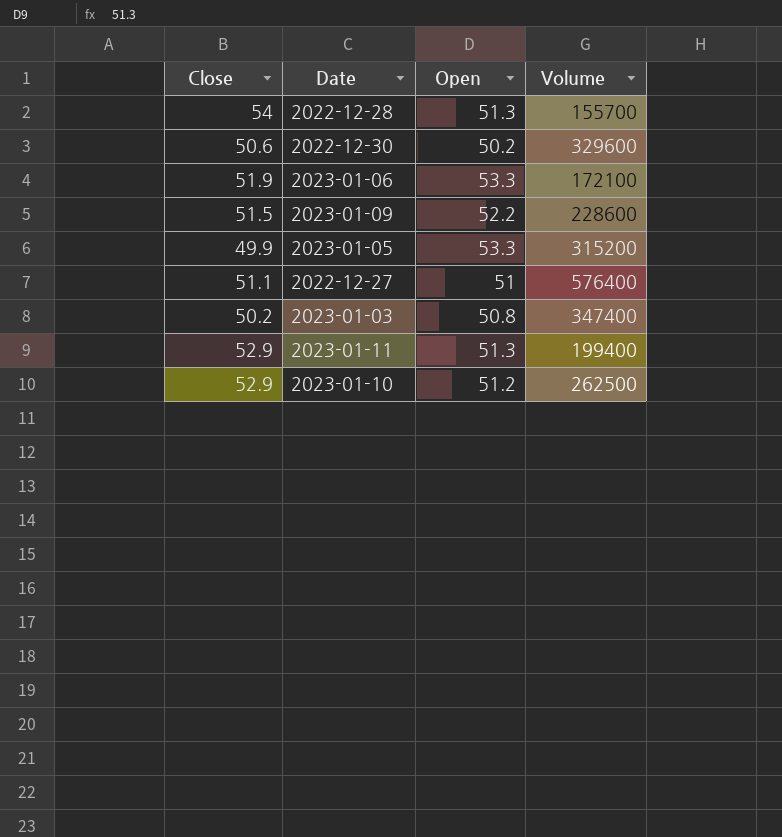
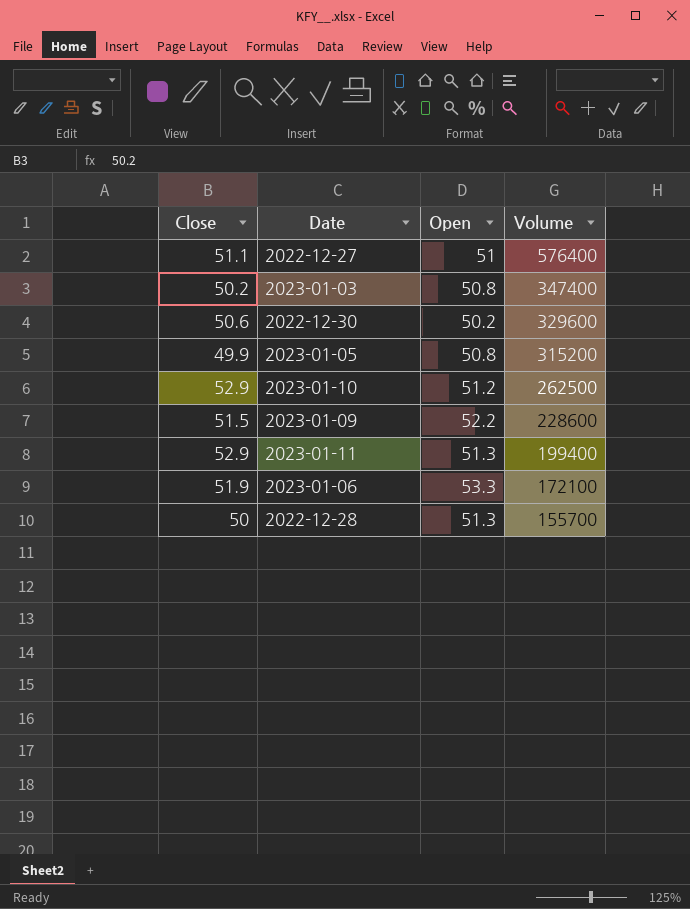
row order: none -> Volume descending
2023-01-05 | Open: 53.3 -> 50.8
2022-12-28 | Close: 54 -> 50

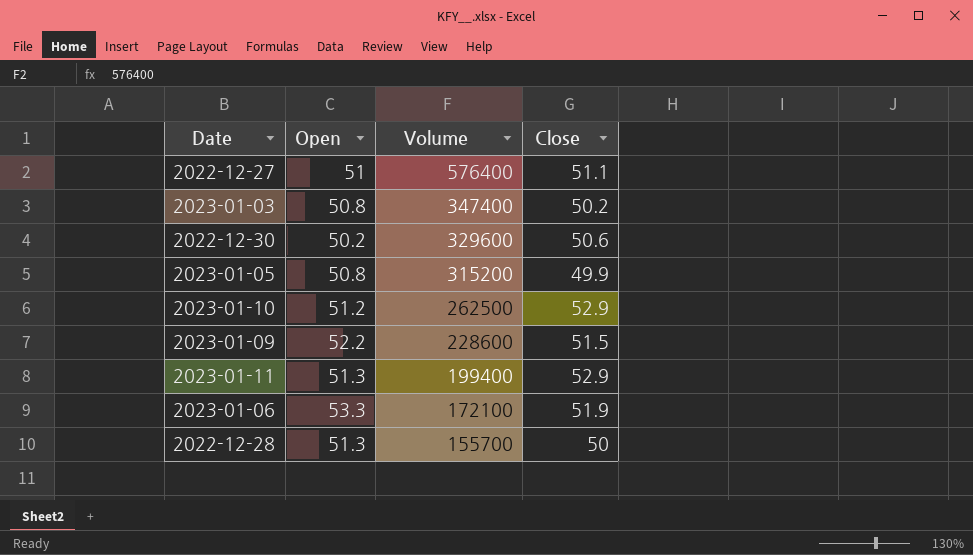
column Close | position: 1 -> 4

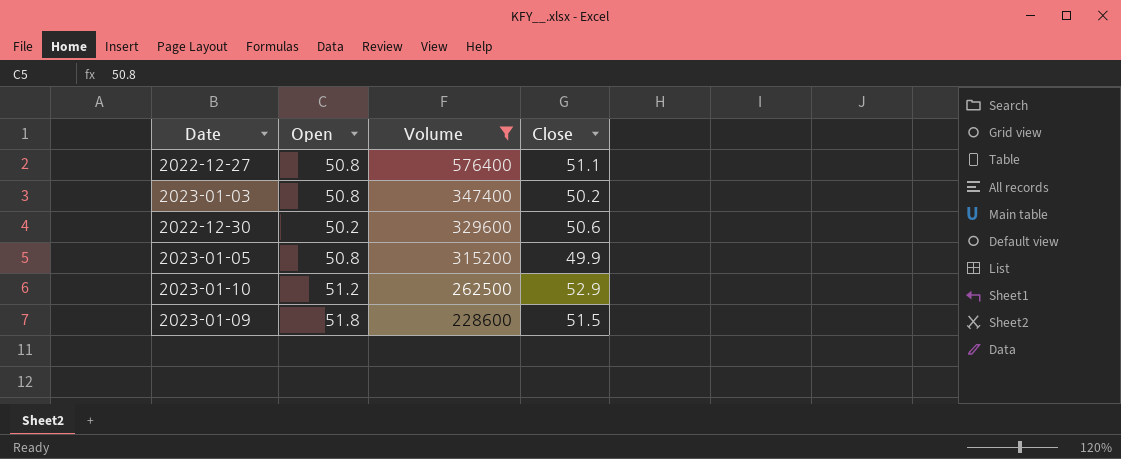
filter: none -> Volume >= 228600
2022-12-27 | Open: 51 -> 50.8
2023-01-09 | Open: 52.2 -> 51.8

